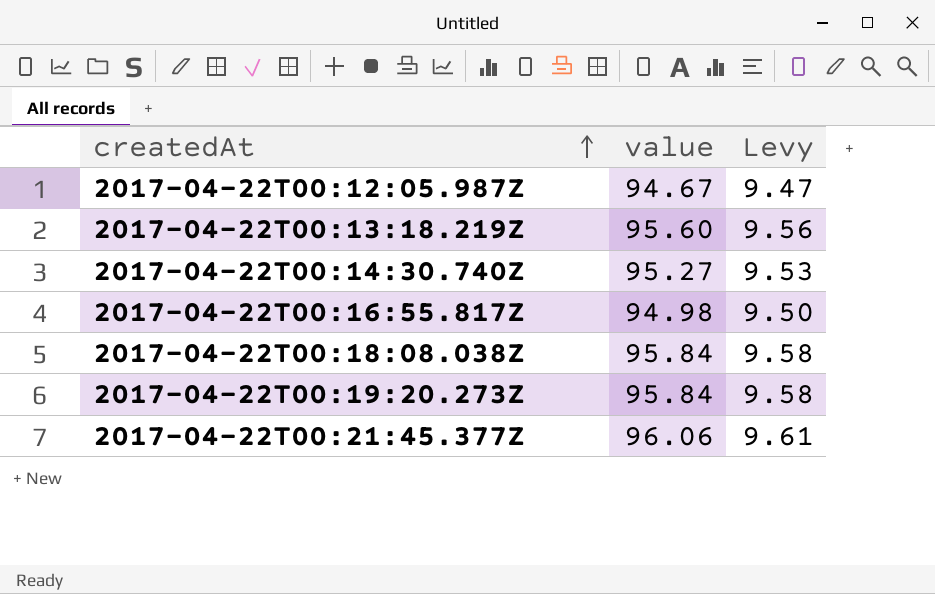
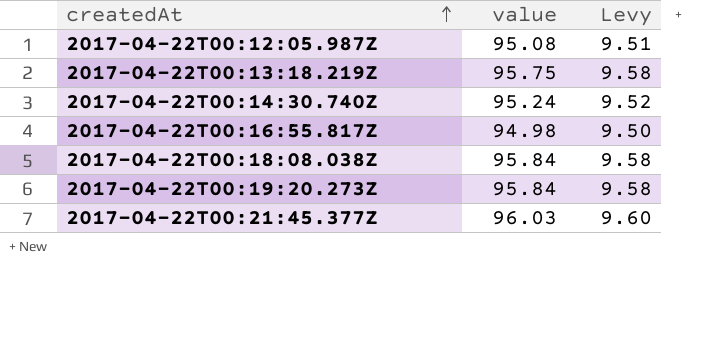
2017-04-22T00:12:05.987Z | value: 94.67 -> 95.08
2017-04-22T00:12:05.987Z | Levy: 9.47 -> 9.51
2017-04-22T00:13:18.219Z | value: 95.60 -> 95.75
2017-04-22T00:13:18.219Z | Levy: 9.56 -> 9.58
2017-04-22T00:14:30.740Z | value: 95.27 -> 95.24
2017-04-22T00:14:30.740Z | Levy: 9.53 -> 9.52
2017-04-22T00:21:45.377Z | value: 96.06 -> 96.03
2017-04-22T00:21:45.377Z | Levy: 9.61 -> 9.60

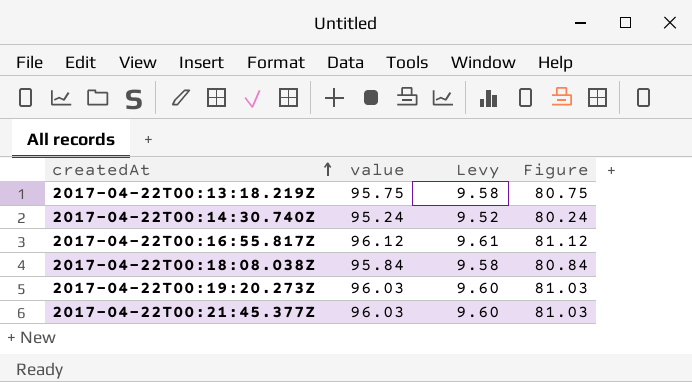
column Figure | formula: none -> [value] - 15
row 2017-04-22T00:12:05.987Z: 95.08 | 9.51 -> none
2017-04-22T00:16:55.817Z | value: 94.98 -> 96.12
2017-04-22T00:16:55.817Z | Levy: 9.50 -> 9.61
2017-04-22T00:19:20.273Z | value: 95.84 -> 96.03
2017-04-22T00:19:20.273Z | Levy: 9.58 -> 9.60

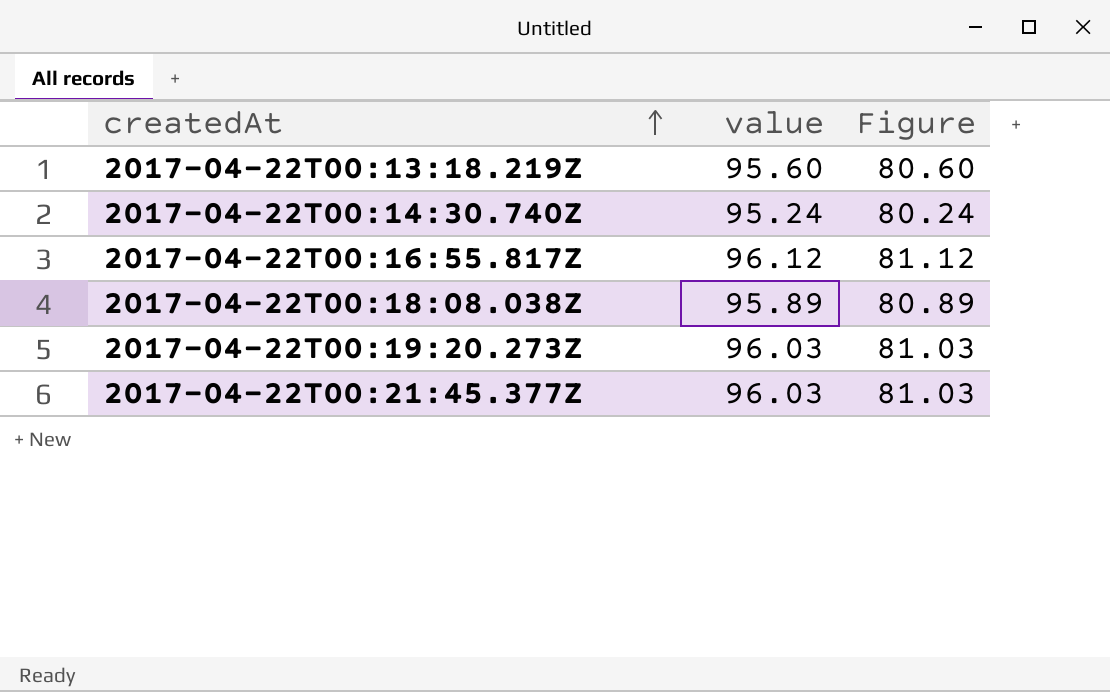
column Levy | formula: [value] * 0.1 -> none
2017-04-22T00:13:18.219Z | value: 95.75 -> 95.60
2017-04-22T00:13:18.219Z | Figure: 80.75 -> 80.60
2017-04-22T00:18:08.038Z | value: 95.84 -> 95.89
2017-04-22T00:18:08.038Z | Figure: 80.84 -> 80.89

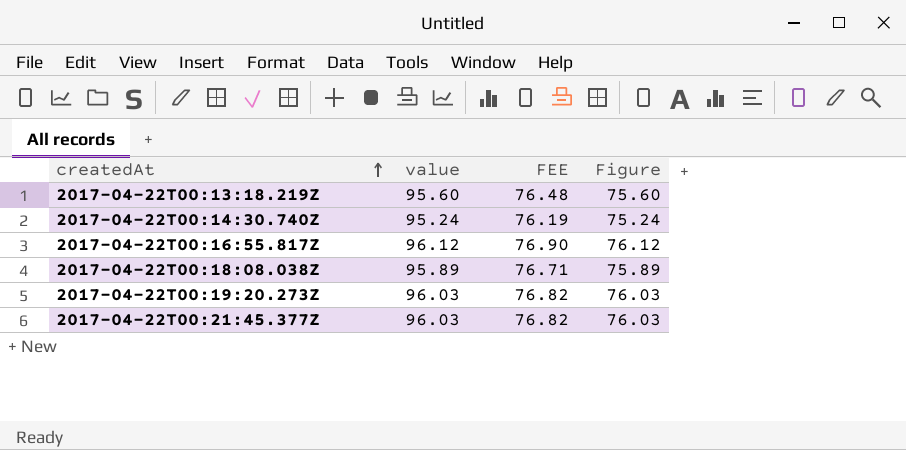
column FEE | formula: none -> [value] * 0.8
column Figure | formula: [value] - 15 -> [value] - 20

